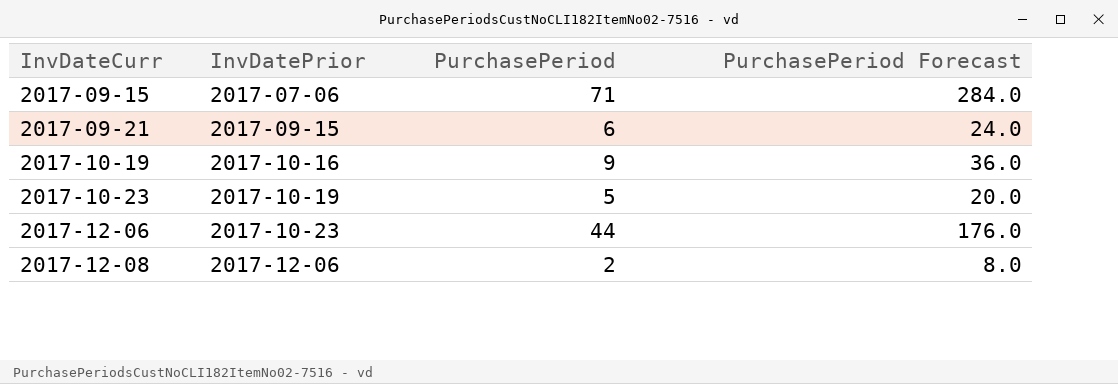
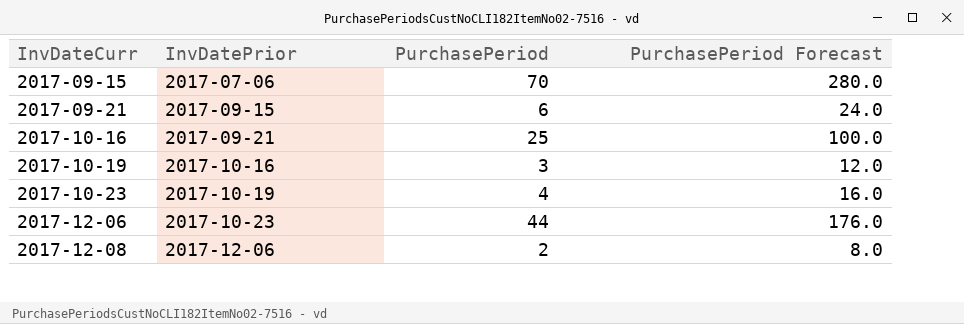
2017-09-15 | PurchasePeriod: 71 -> 70
2017-09-15 | PurchasePeriod Forecast: 284.0 -> 280.0
row 2017-10-16: none -> 2017-09-21 | 25 | 100.0
2017-10-19 | PurchasePeriod: 9 -> 3
2017-10-19 | PurchasePeriod Forecast: 36.0 -> 12.0
2017-10-23 | PurchasePeriod: 5 -> 4
2017-10-23 | PurchasePeriod Forecast: 20.0 -> 16.0

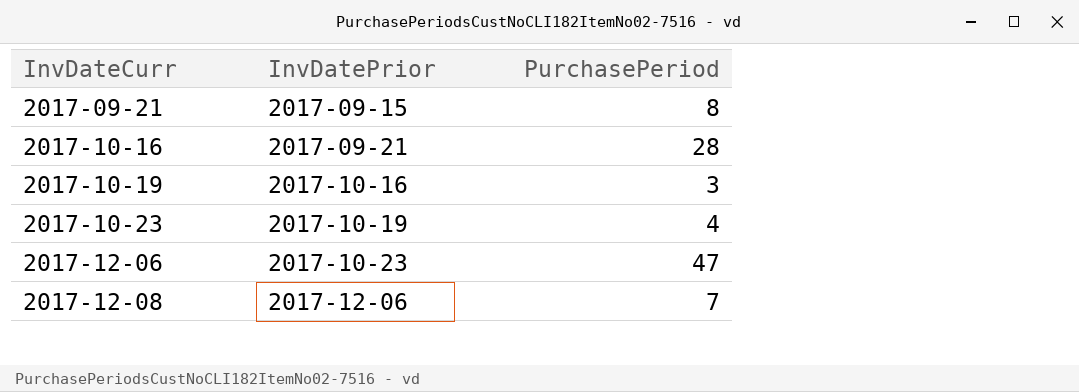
column PurchasePeriod Forecast | formula: [PurchasePeriod] * 4 -> none
row 2017-09-15: 2017-07-06 | 70 | 280.0 -> none
2017-09-21 | PurchasePeriod: 6 -> 8
2017-10-16 | PurchasePeriod: 25 -> 28
2017-12-06 | PurchasePeriod: 44 -> 47
2017-12-08 | PurchasePeriod: 2 -> 7

